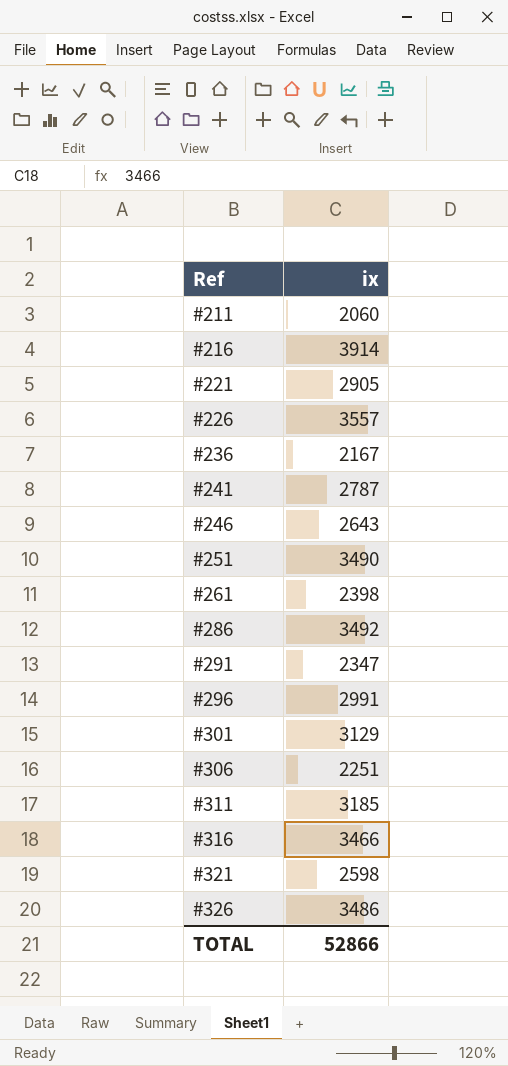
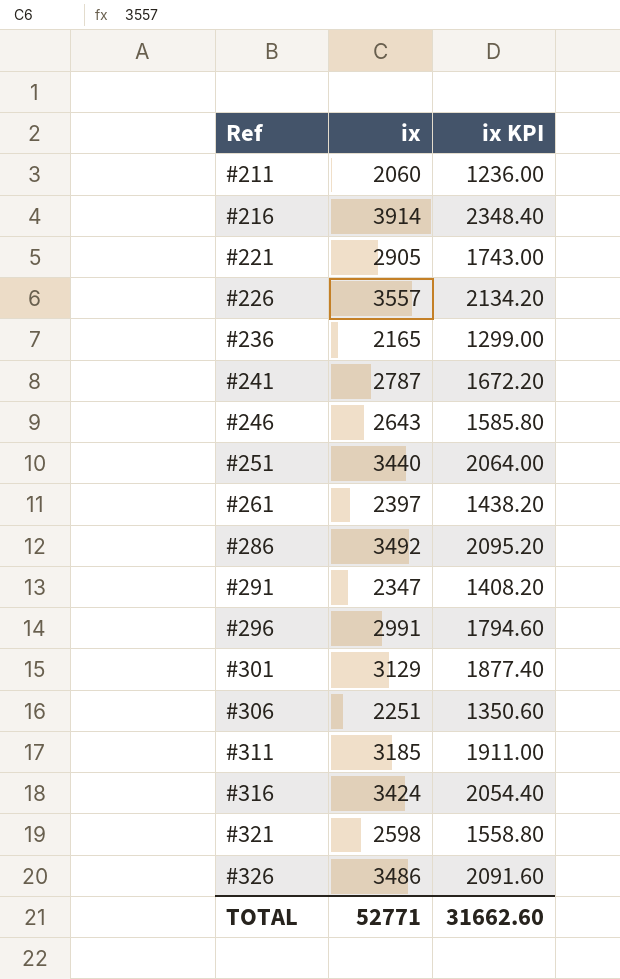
column ix KPI | formula: none -> [ix] * 0.6
#236 | ix: 2167 -> 2165
#251 | ix: 3490 -> 3440
#261 | ix: 2398 -> 2397
#316 | ix: 3466 -> 3424
TOTAL | ix: 52866 -> 52771

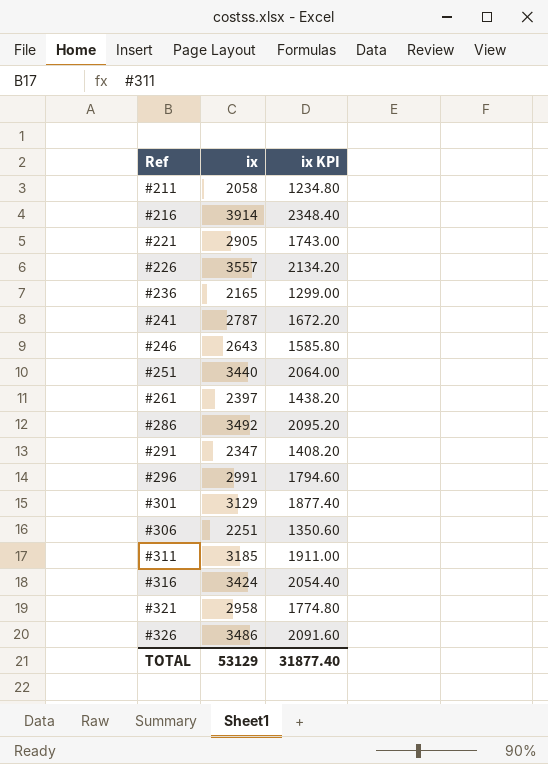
#211 | ix: 2060 -> 2058
#211 | ix KPI: 1236.00 -> 1234.80
#321 | ix: 2598 -> 2958
#321 | ix KPI: 1558.80 -> 1774.80
TOTAL | ix: 52771 -> 53129
TOTAL | ix KPI: 31662.60 -> 31877.40

